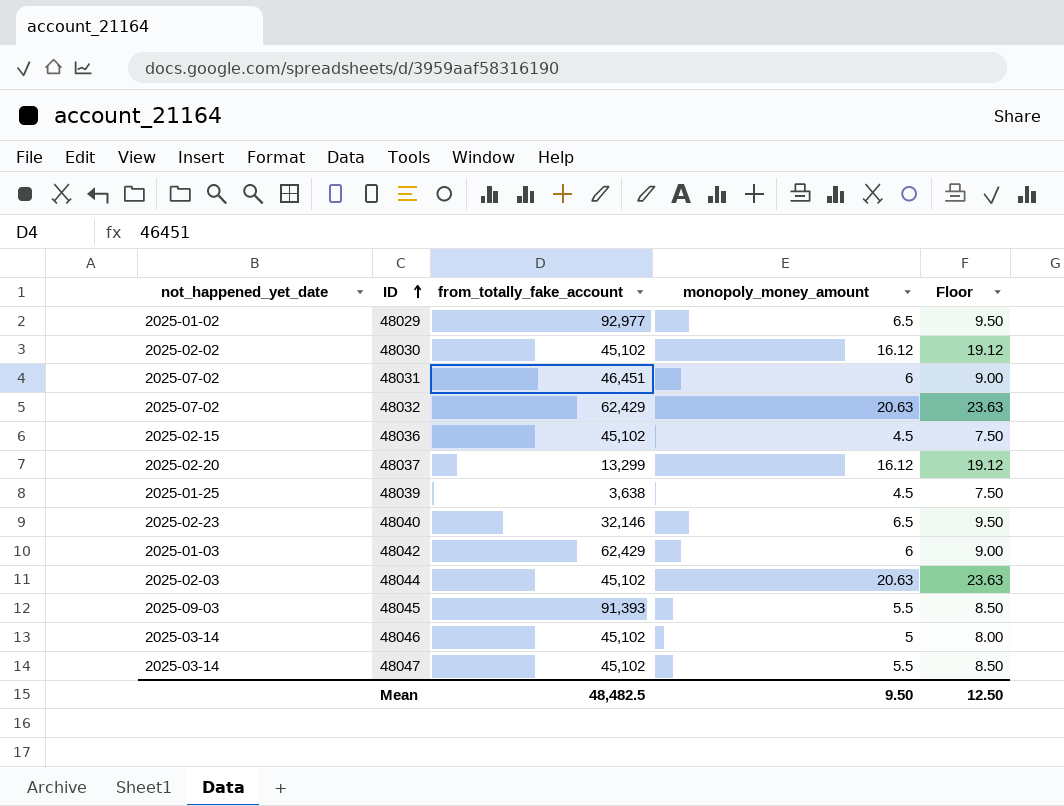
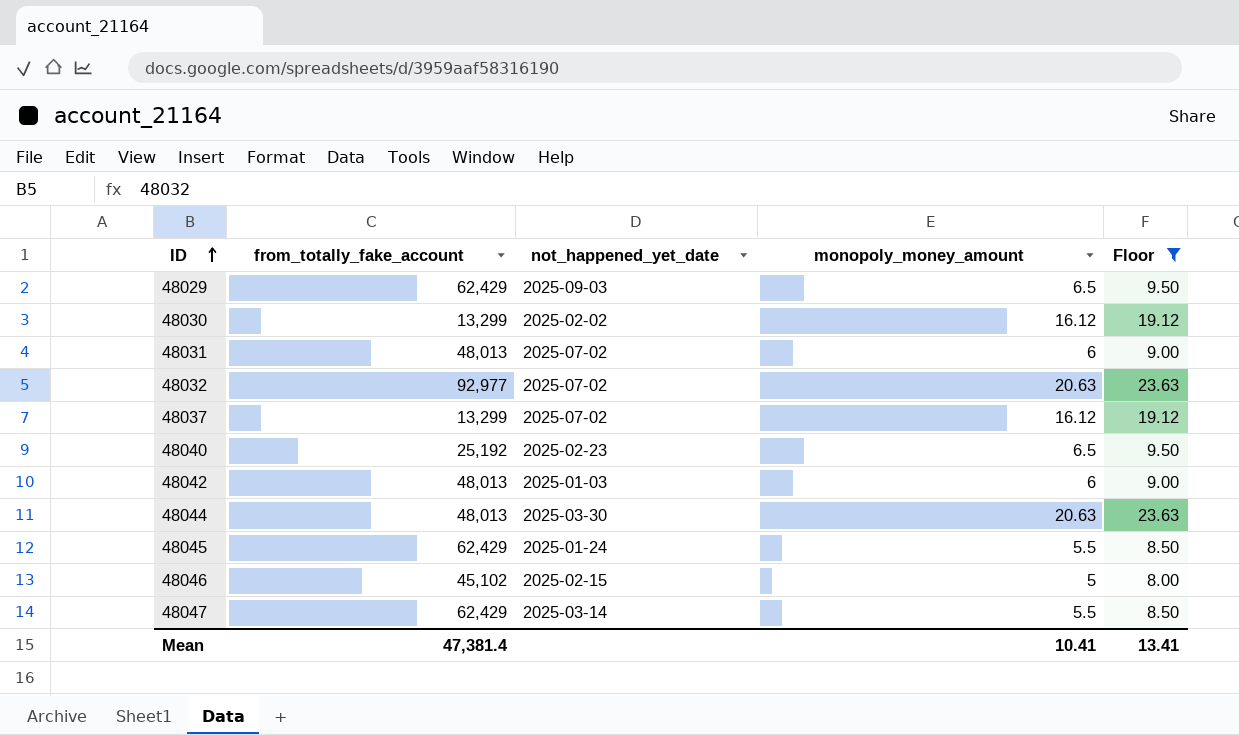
filter: none -> Floor != 7.50
column not_happened_yet_date | position: 1 -> 3
48029 | from_totally_fake_account: 92,977 -> 62,429
48029 | not_happened_yet_date: 2025-01-02 -> 2025-09-03
48030 | from_totally_fake_account: 45,102 -> 13,299
48031 | from_totally_fake_account: 46,451 -> 48,013
48032 | from_totally_fake_account: 62,429 -> 92,977
48037 | not_happened_yet_date: 2025-02-20 -> 2025-07-02
48040 | from_totally_fake_account: 32,146 -> 25,192
48042 | from_totally_fake_account: 62,429 -> 48,013
48044 | from_totally_fake_account: 45,102 -> 48,013
48044 | not_happened_yet_date: 2025-02-03 -> 2025-03-30
48045 | from_totally_fake_account: 91,393 -> 62,429
48045 | not_happened_yet_date: 2025-09-03 -> 2025-01-24
48046 | not_happened_yet_date: 2025-03-14 -> 2025-02-15
48047 | from_totally_fake_account: 45,102 -> 62,429
Mean | from_totally_fake_account: 48,482.5 -> 47,381.4
Mean | monopoly_money_amount: 9.50 -> 10.41
Mean | Floor: 12.50 -> 13.41

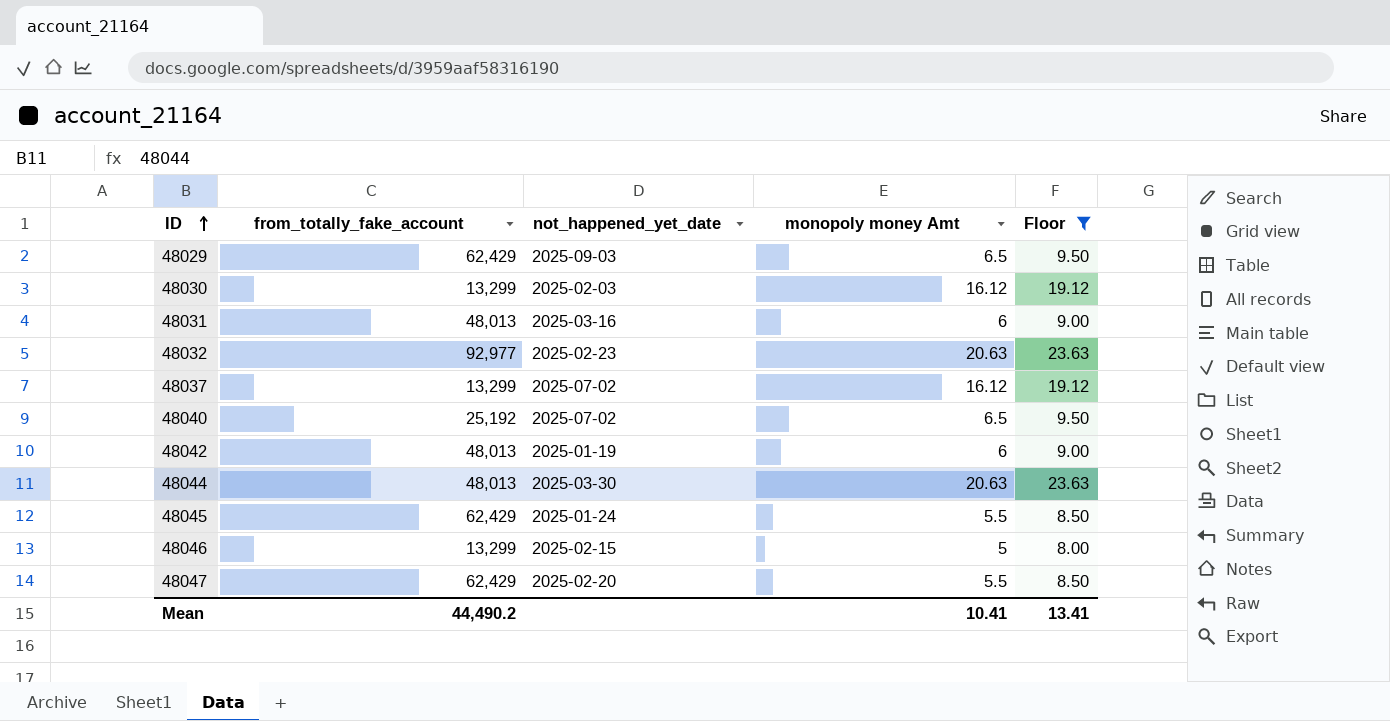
column name: monopoly_money_amount -> monopoly money Amt
48030 | not_happened_yet_date: 2025-02-02 -> 2025-02-03
48031 | not_happened_yet_date: 2025-07-02 -> 2025-03-16
48032 | not_happened_yet_date: 2025-07-02 -> 2025-02-23
48040 | not_happened_yet_date: 2025-02-23 -> 2025-07-02
48042 | not_happened_yet_date: 2025-01-03 -> 2025-01-19
48046 | from_totally_fake_account: 45,102 -> 13,299
48047 | not_happened_yet_date: 2025-03-14 -> 2025-02-20
Mean | from_totally_fake_account: 47,381.4 -> 44,490.2

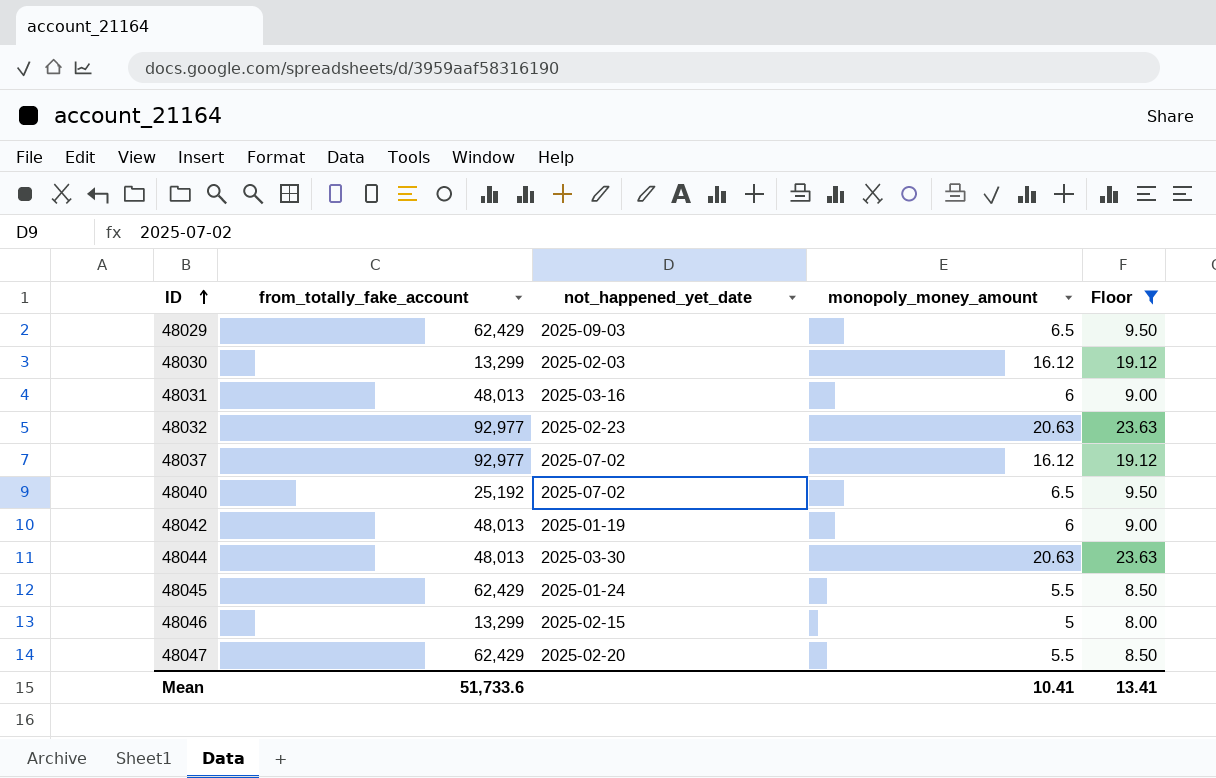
column name: monopoly money Amt -> monopoly_money_amount
48037 | from_totally_fake_account: 13,299 -> 92,977
Mean | from_totally_fake_account: 44,490.2 -> 51,733.6

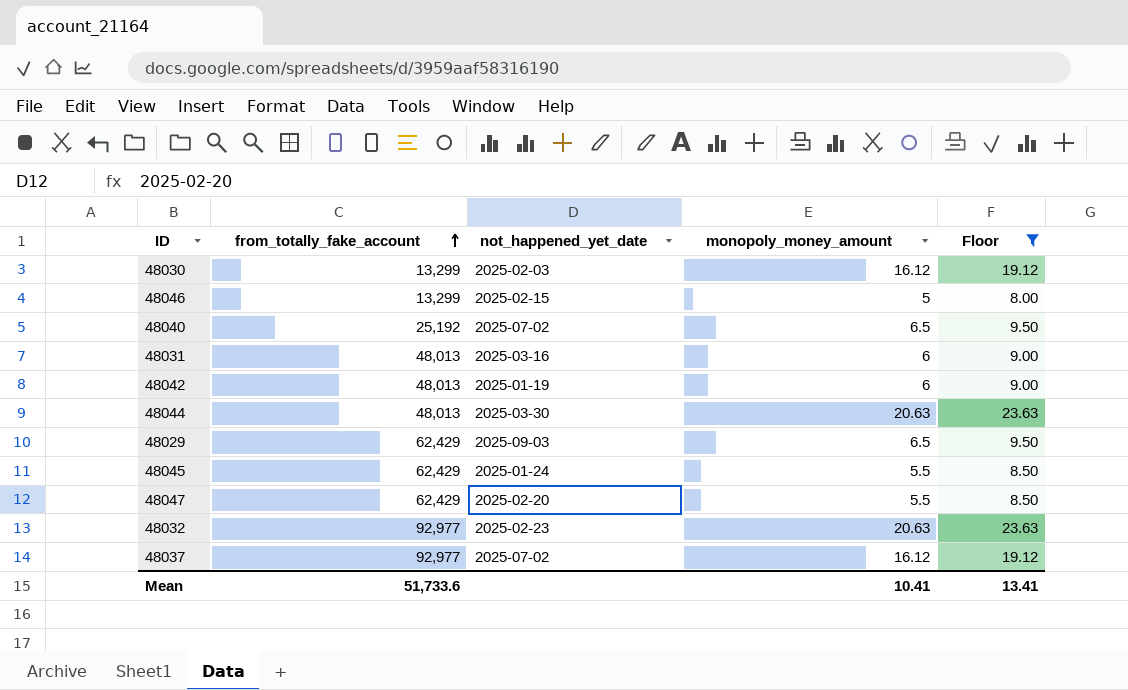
row order: ID ascending -> from_totally_fake_account ascending

